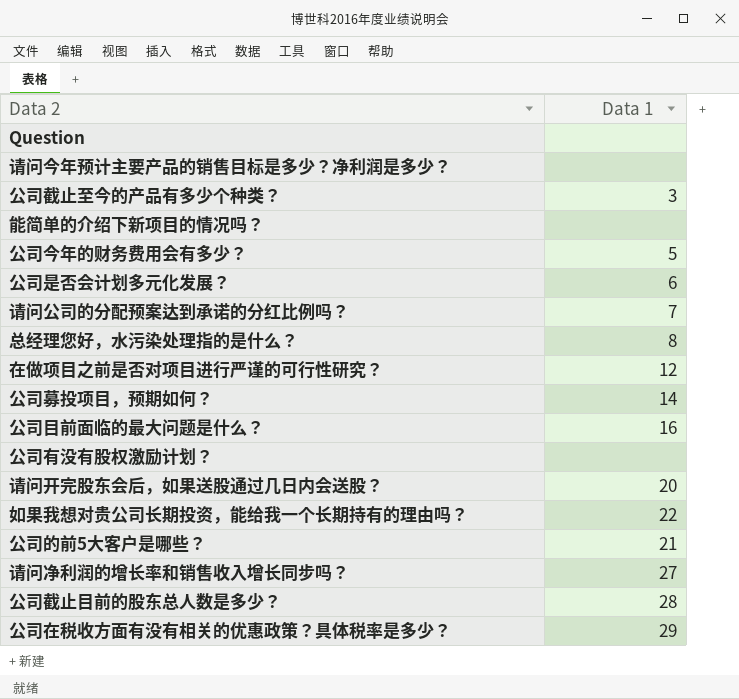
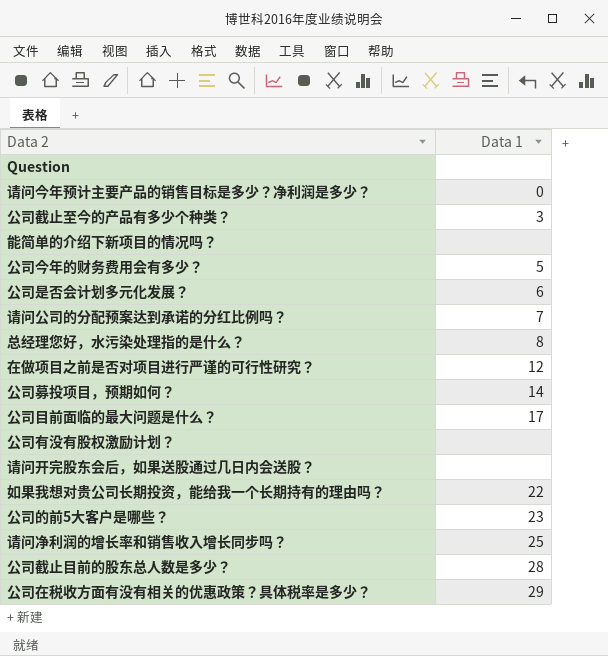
请问今年预计主要产品的销售目标是多少？净利润是多少？ | Data 1: none -> 0
公司目前面临的最大问题是什么？ | Data 1: 16 -> 17
请问开完股东会后，如果送股通过几日内会送股？ | Data 1: 20 -> none
公司的前5大客户是哪些？ | Data 1: 21 -> 23
请问净利润的增长率和销售收入增长同步吗？ | Data 1: 27 -> 25

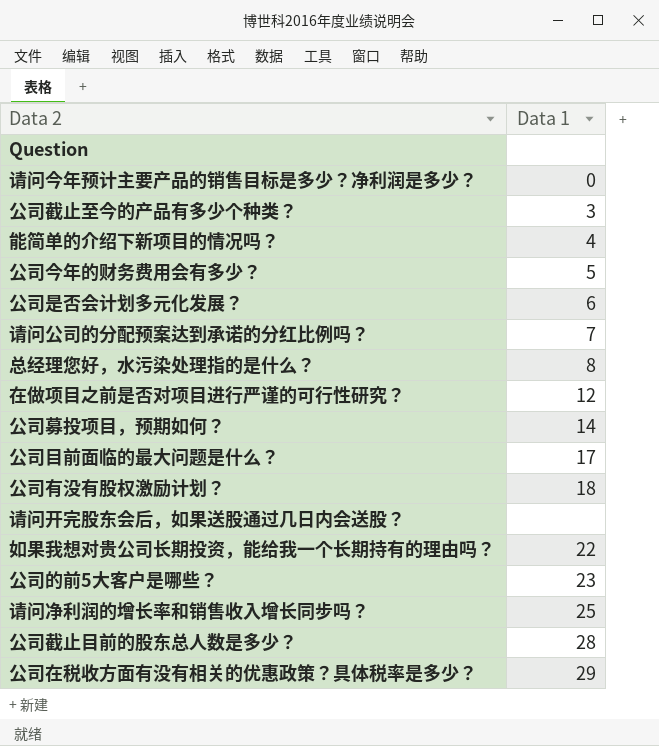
能简单的介绍下新项目的情况吗？ | Data 1: none -> 4
公司有没有股权激励计划？ | Data 1: none -> 18

